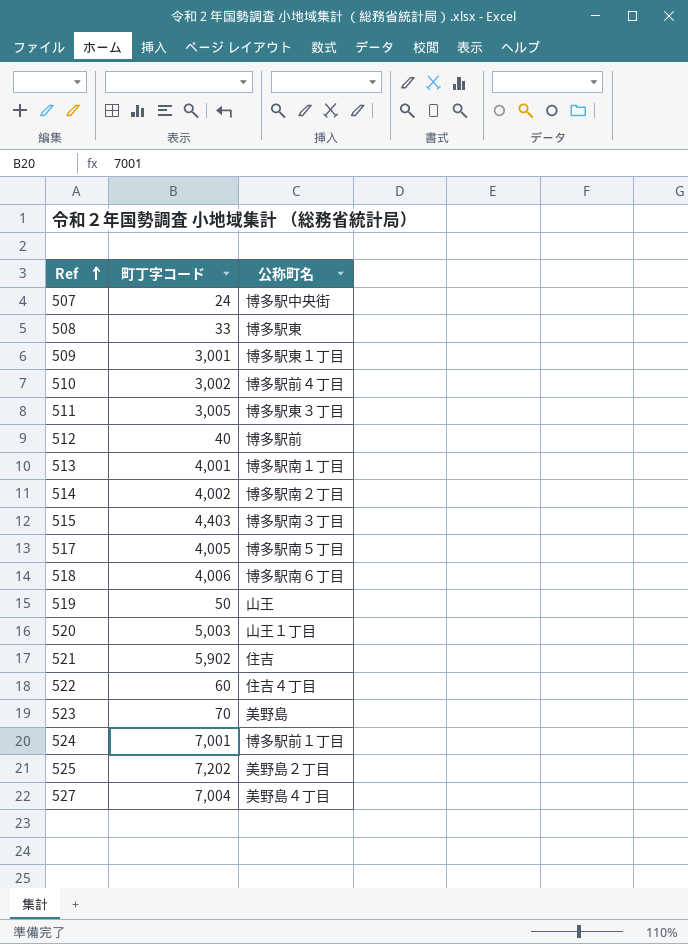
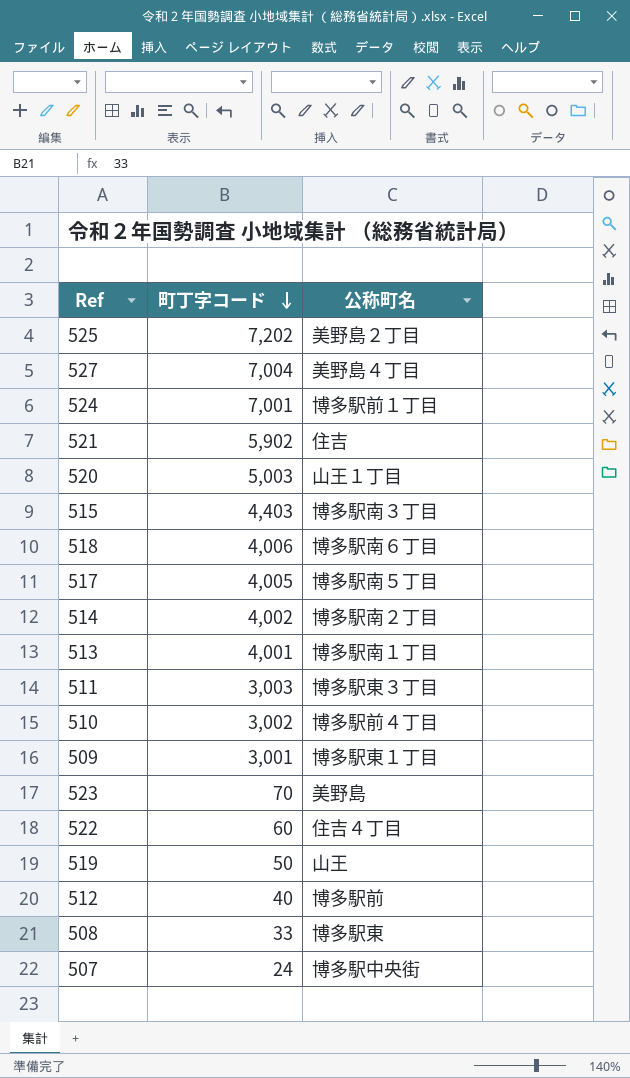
row order: Ref ascending -> 町丁字コード descending
511 | 町丁字コード: 3,005 -> 3,003

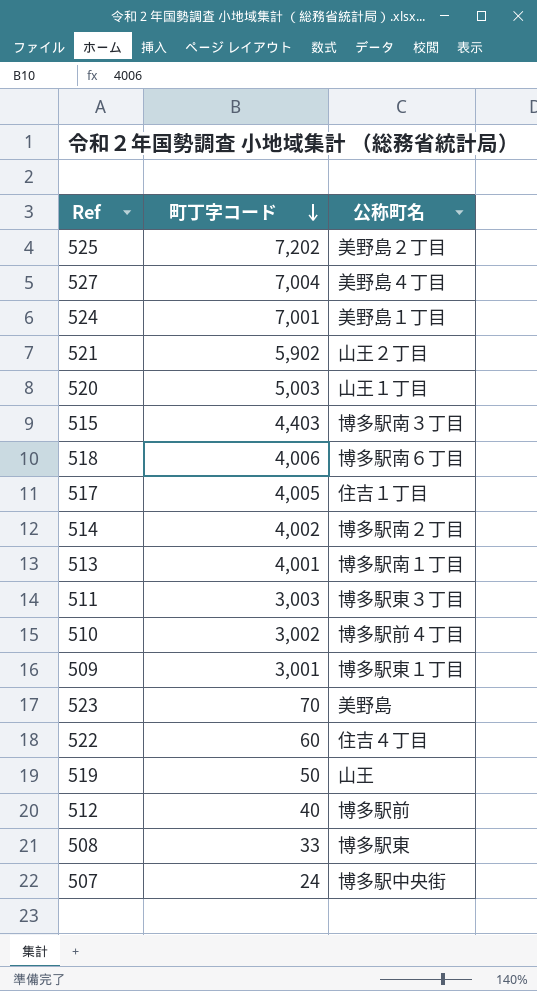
524 | 公称町名: 博多駅前１丁目 -> 美野島１丁目
521 | 公称町名: 住吉 -> 山王２丁目
517 | 公称町名: 博多駅南５丁目 -> 住吉１丁目

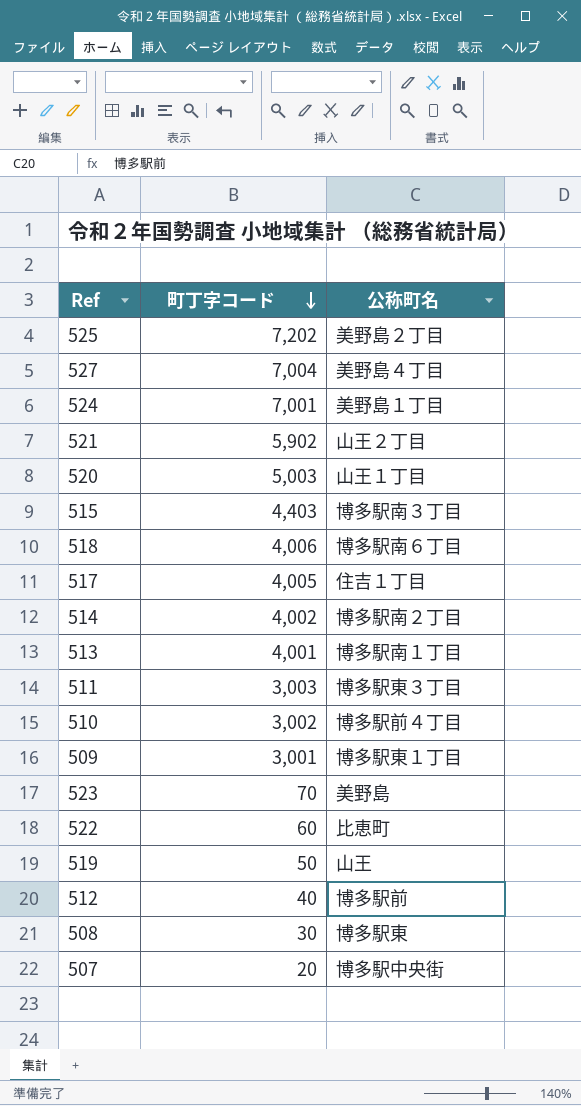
522 | 公称町名: 住吉４丁目 -> 比恵町
508 | 町丁字コード: 33 -> 30
507 | 町丁字コード: 24 -> 20

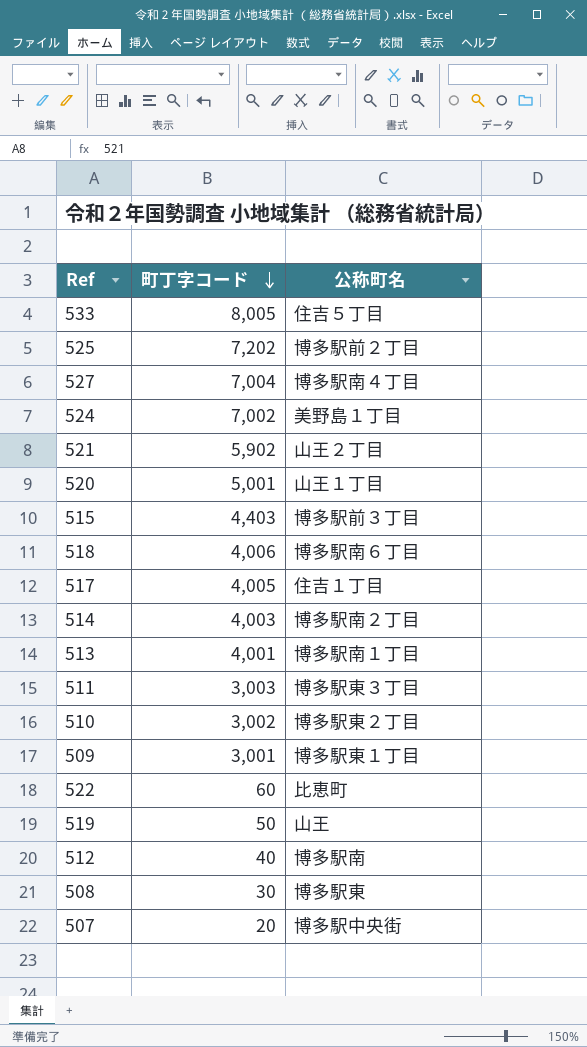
row 523: 70 | 美野島 -> none
row 533: none -> 8,005 | 住吉５丁目
525 | 公称町名: 美野島２丁目 -> 博多駅前２丁目
527 | 公称町名: 美野島４丁目 -> 博多駅南４丁目
524 | 町丁字コード: 7,001 -> 7,002
520 | 町丁字コード: 5,003 -> 5,001
515 | 公称町名: 博多駅南３丁目 -> 博多駅前３丁目
514 | 町丁字コード: 4,002 -> 4,003
510 | 公称町名: 博多駅前４丁目 -> 博多駅東２丁目
512 | 公称町名: 博多駅前 -> 博多駅南

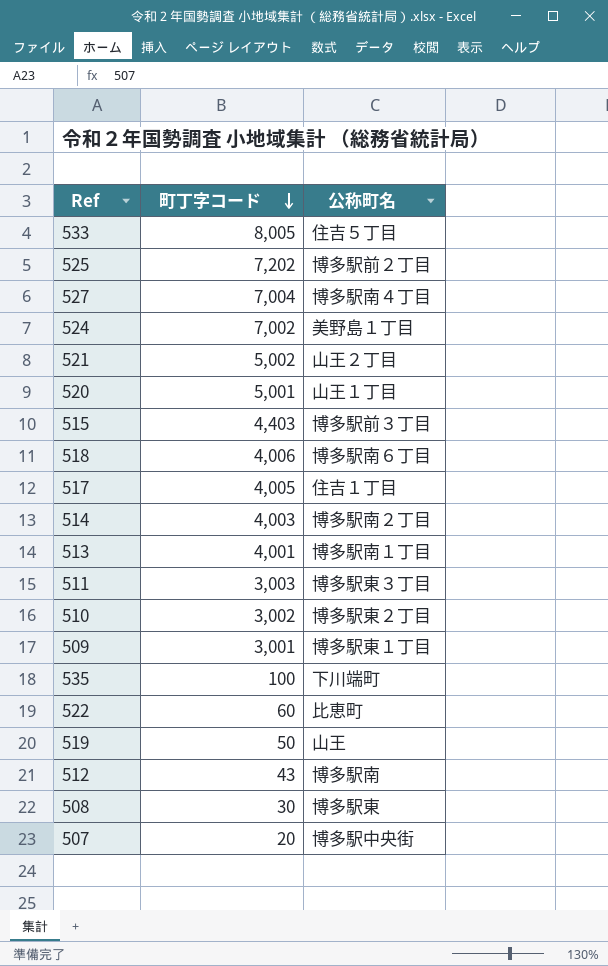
521 | 町丁字コード: 5,902 -> 5,002
row 535: none -> 100 | 下川端町
512 | 町丁字コード: 40 -> 43

